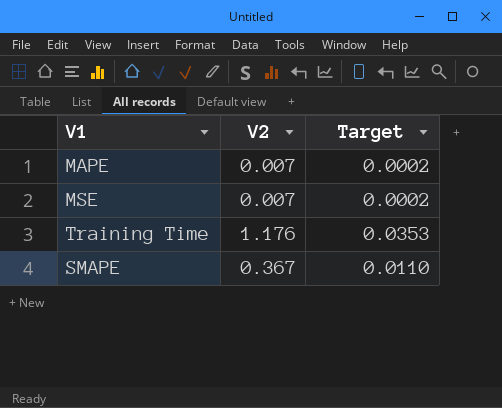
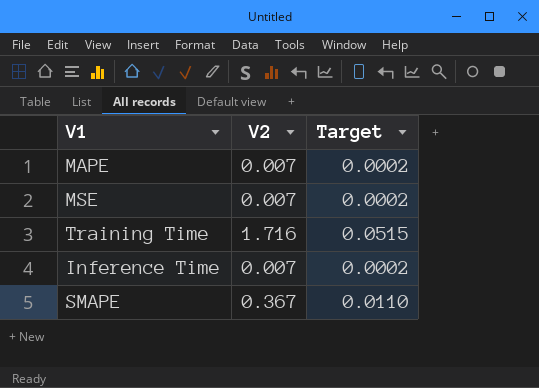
Training Time | V2: 1.176 -> 1.716
Training Time | Target: 0.0353 -> 0.0515
row Inference Time: none -> 0.007 | 0.0002

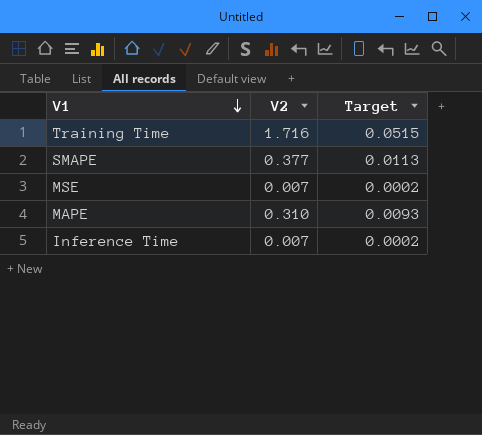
row order: none -> V1 descending
SMAPE | V2: 0.367 -> 0.377
SMAPE | Target: 0.0110 -> 0.0113
MAPE | V2: 0.007 -> 0.310
MAPE | Target: 0.0002 -> 0.0093

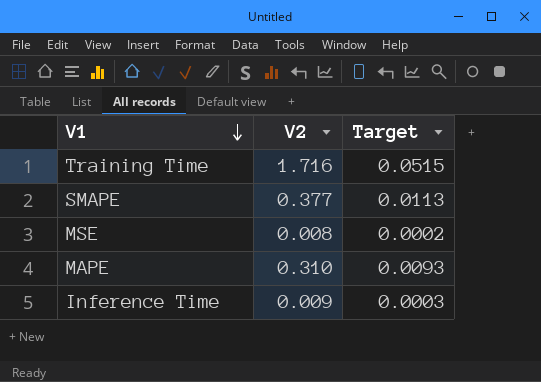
MSE | V2: 0.007 -> 0.008
Inference Time | V2: 0.007 -> 0.009
Inference Time | Target: 0.0002 -> 0.0003

